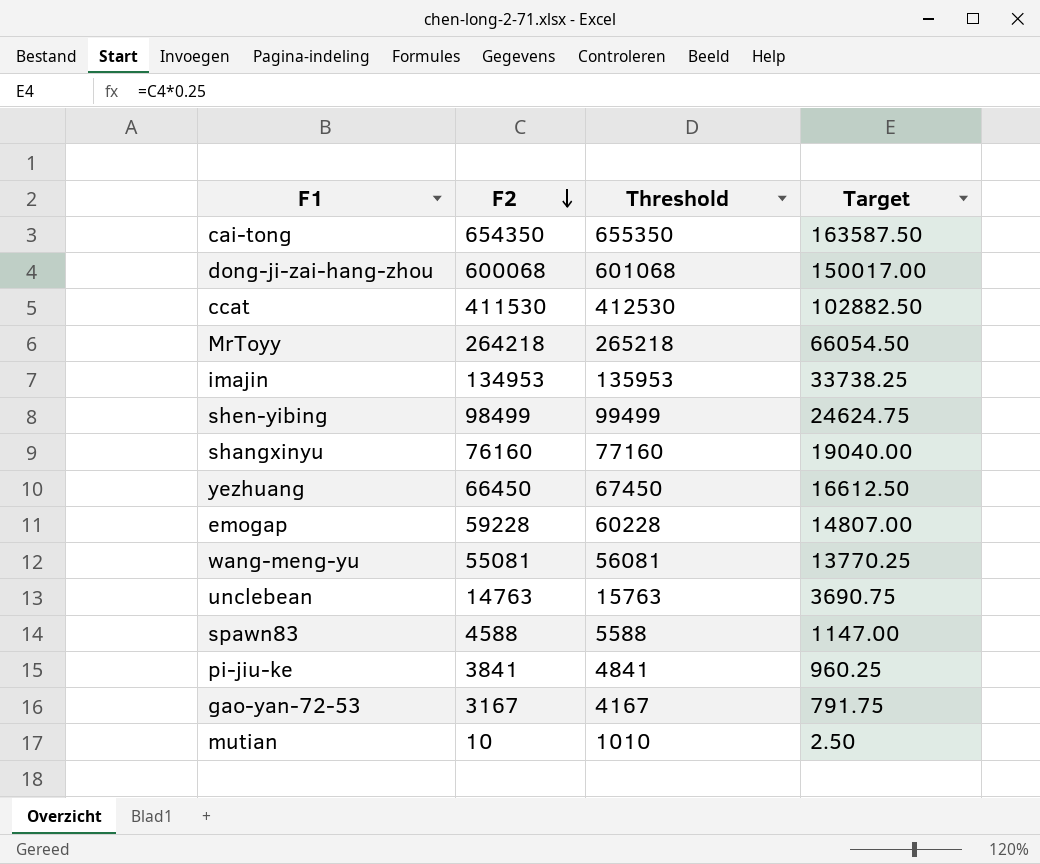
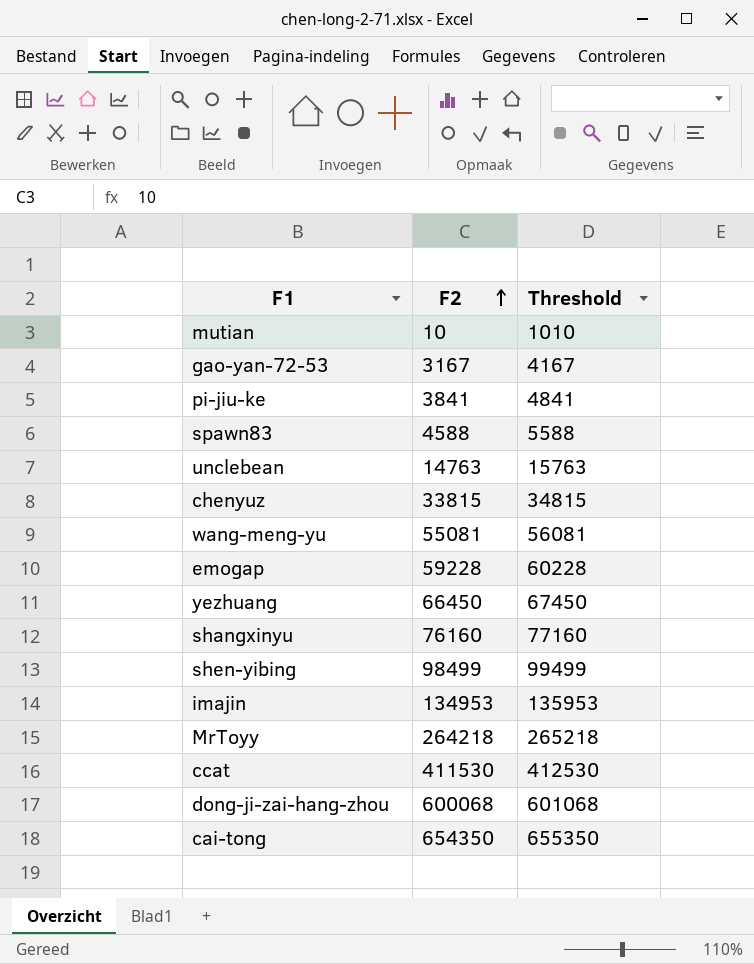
row order: F2 descending -> F2 ascending
column Target | formula: [F2] * 0.25 -> none
row chenyuz: none -> 33815 | 34815

